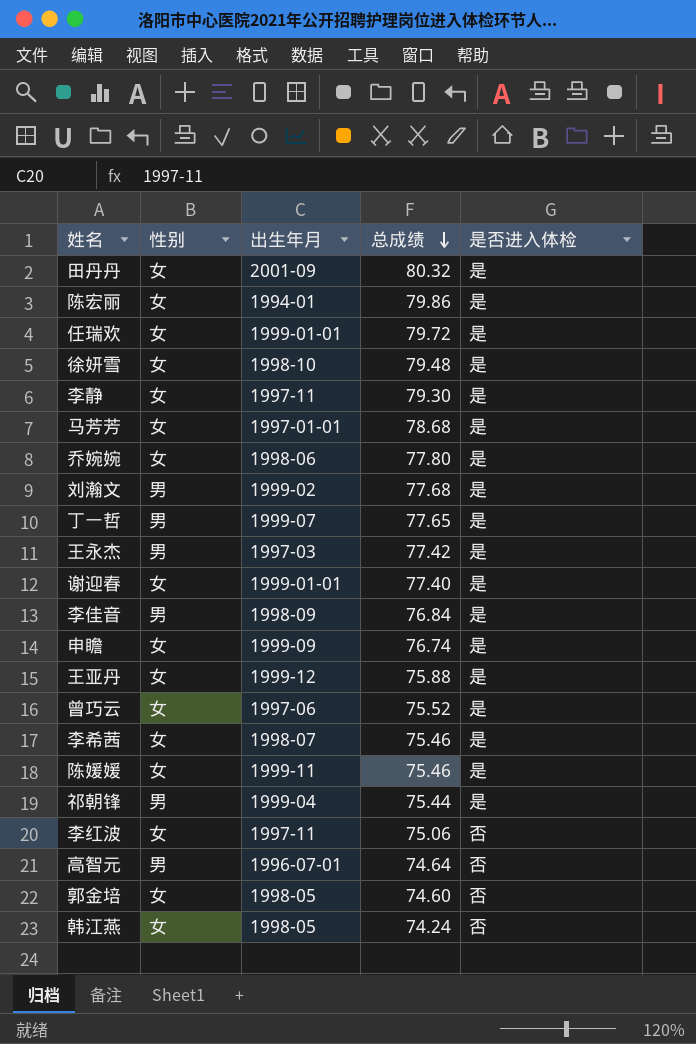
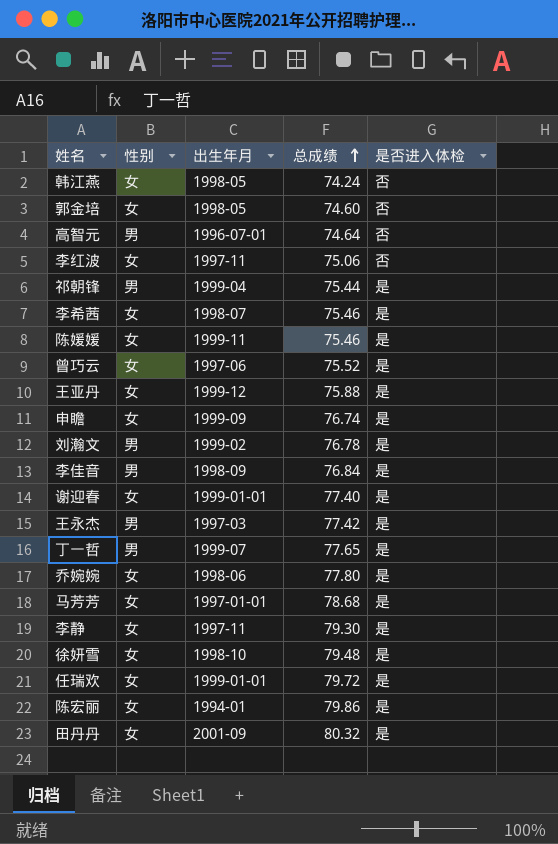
row order: 总成绩 descending -> 总成绩 ascending
刘瀚文 | 总成绩: 77.68 -> 76.78

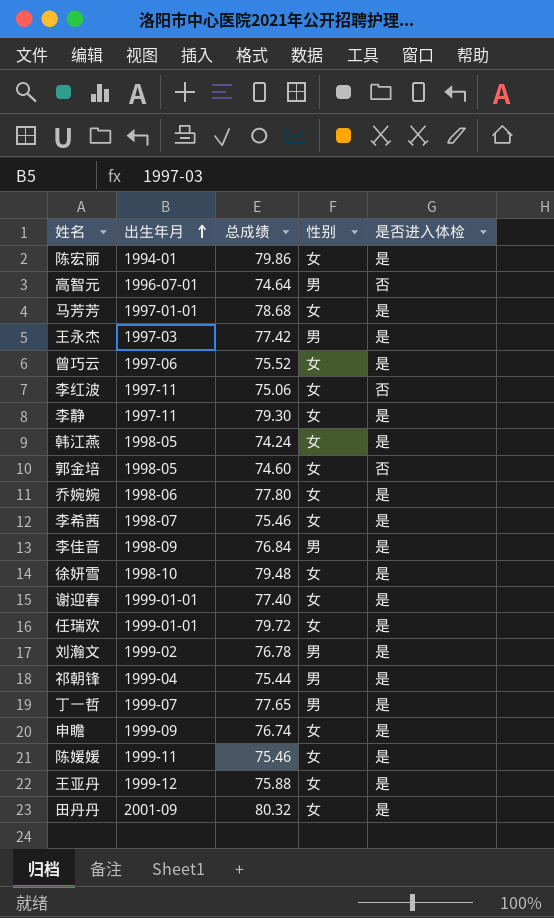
row order: 总成绩 ascending -> 出生年月 ascending
column 性别 | position: 2 -> 4
韩江燕 | 是否进入体检: 否 -> 是

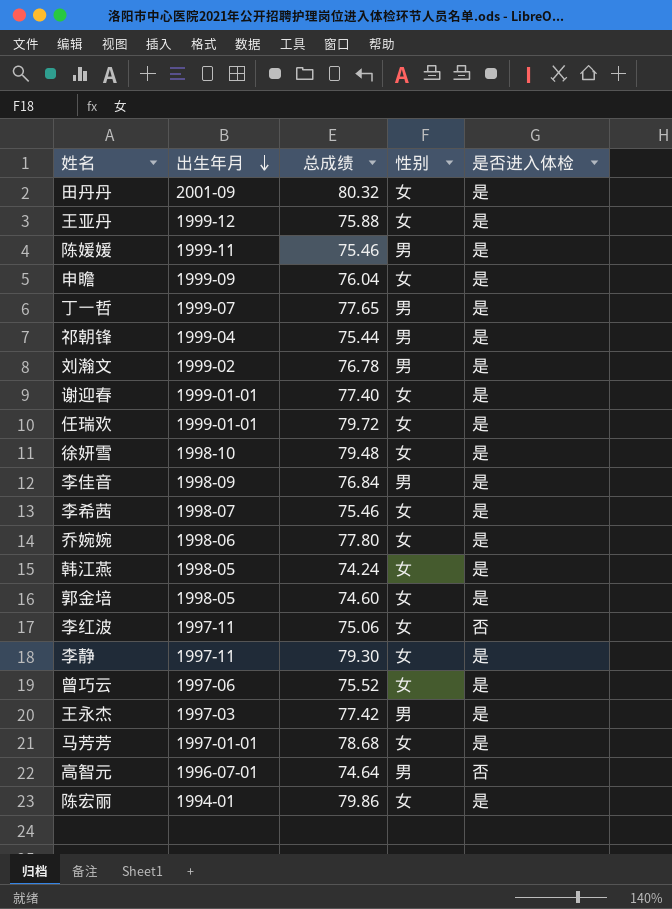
row order: 出生年月 ascending -> 出生年月 descending
陈媛媛 | 性别: 女 -> 男
申瞻 | 总成绩: 76.74 -> 76.04
郭金培 | 是否进入体检: 否 -> 是

